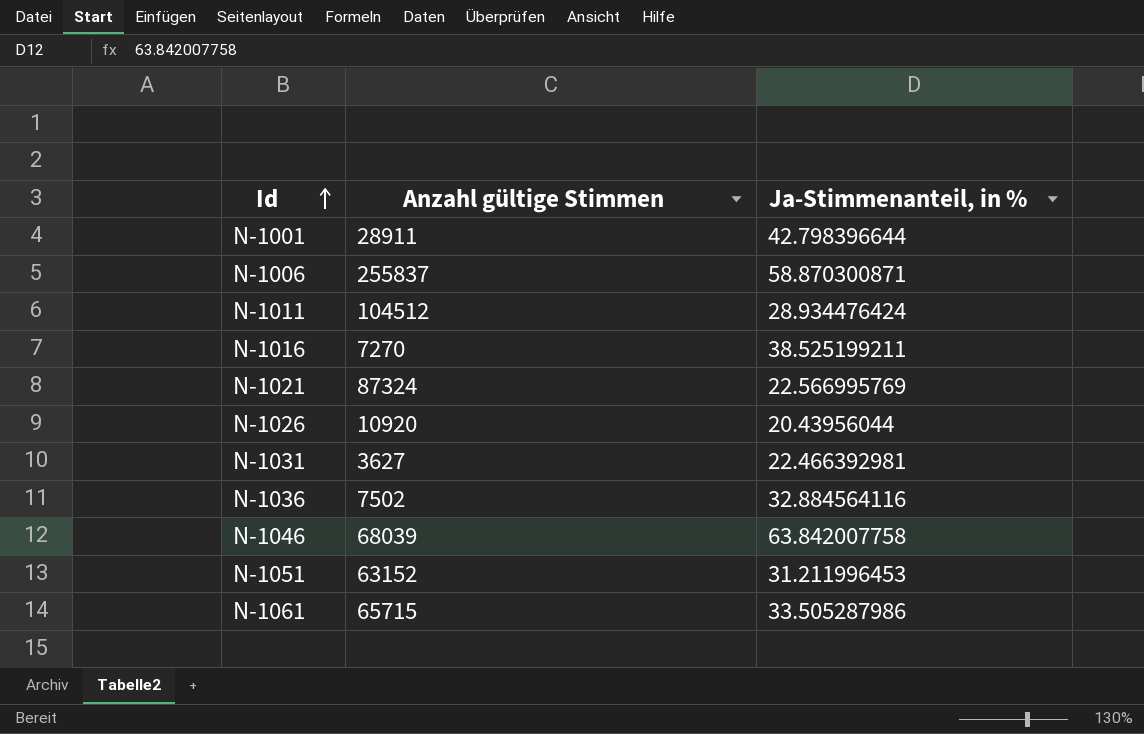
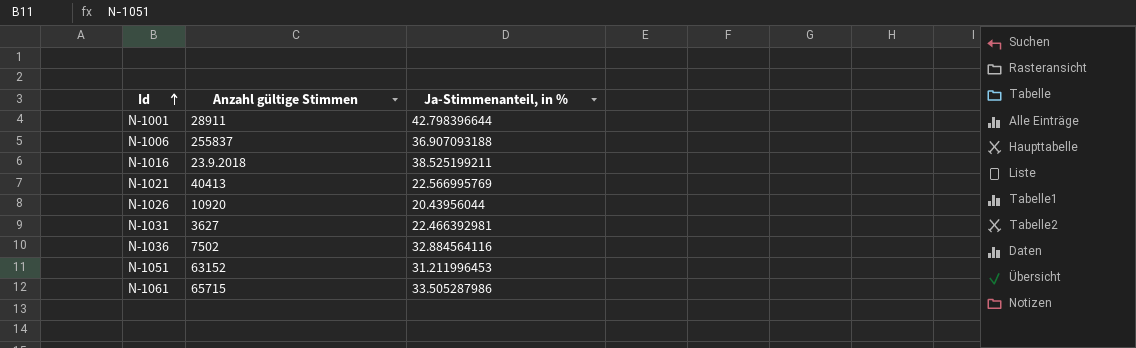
row N-1011: 104512 | 28.934476424 -> none
row N-1046: 68039 | 63.842007758 -> none
N-1006 | Ja-Stimmenanteil, in %: 58.870300871 -> 36.907093188
N-1016 | Anzahl gültige Stimmen: 7270 -> 23.9.2018
N-1021 | Anzahl gültige Stimmen: 87324 -> 40413

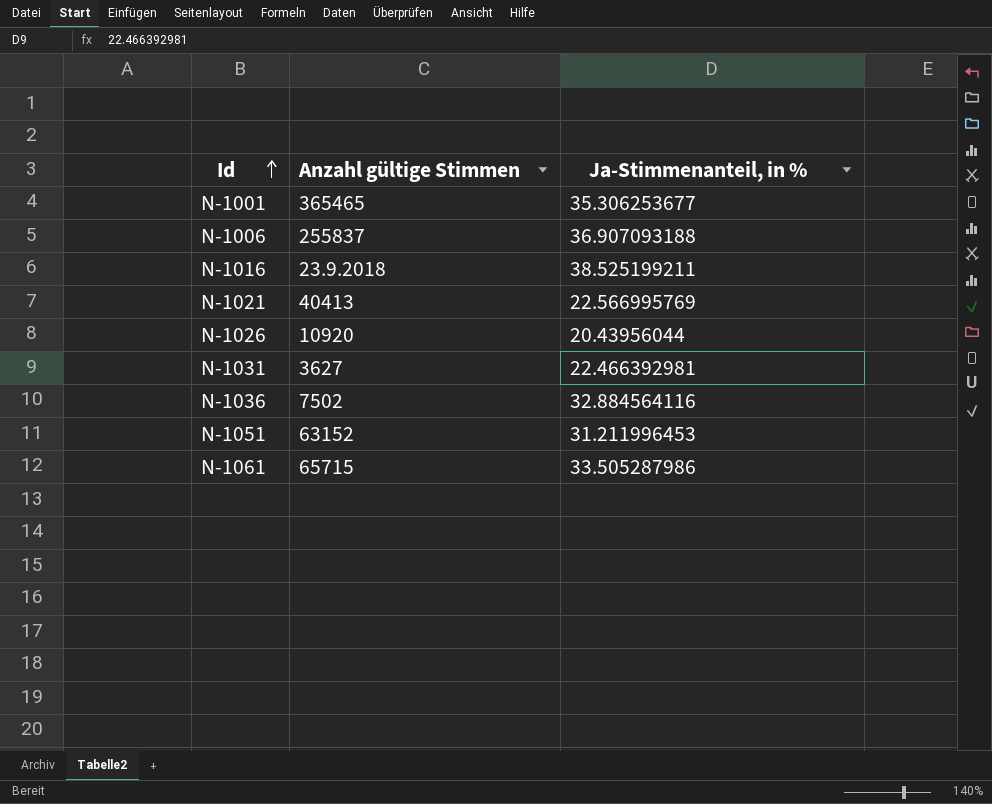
N-1001 | Anzahl gültige Stimmen: 28911 -> 365465
N-1001 | Ja-Stimmenanteil, in %: 42.798396644 -> 35.306253677

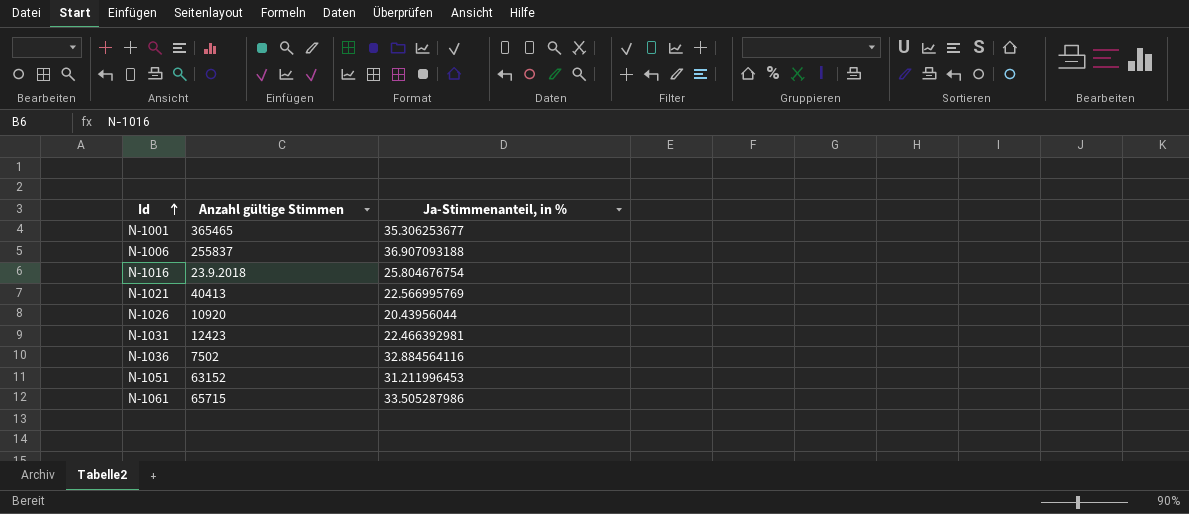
N-1016 | Ja-Stimmenanteil, in %: 38.525199211 -> 25.804676754
N-1031 | Anzahl gültige Stimmen: 3627 -> 12423

